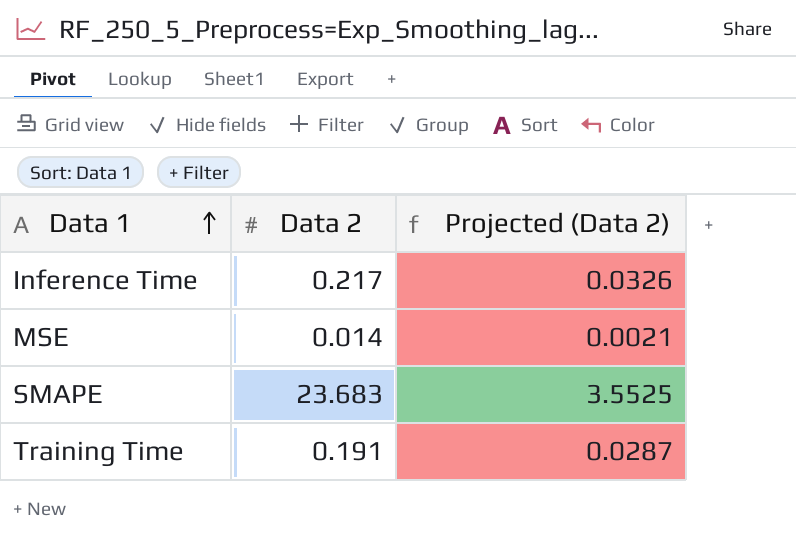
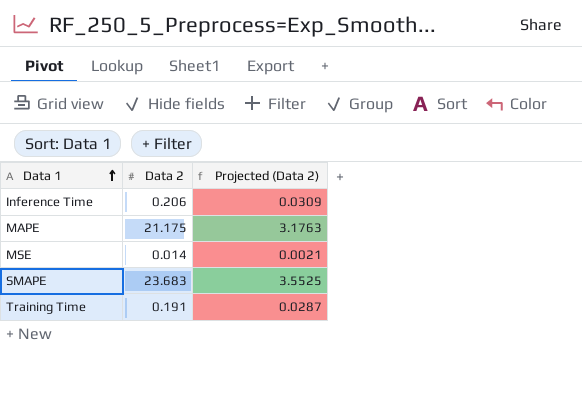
Inference Time | Data 2: 0.217 -> 0.206
Inference Time | Projected (Data 2): 0.0326 -> 0.0309
row MAPE: none -> 21.175 | 3.1763

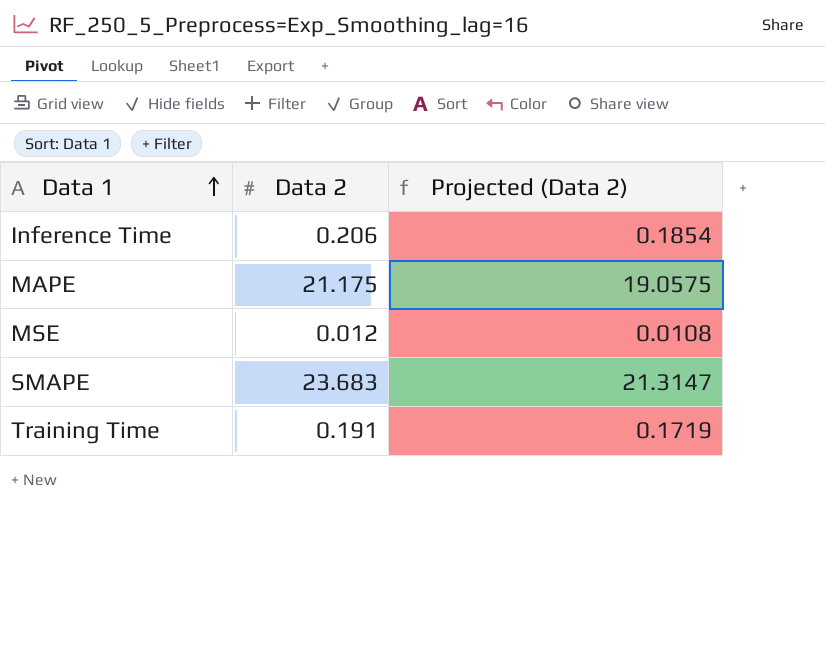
column Projected (Data 2) | formula: [Data 2] * 0.15 -> [Data 2] * 0.9
MSE | Data 2: 0.014 -> 0.012

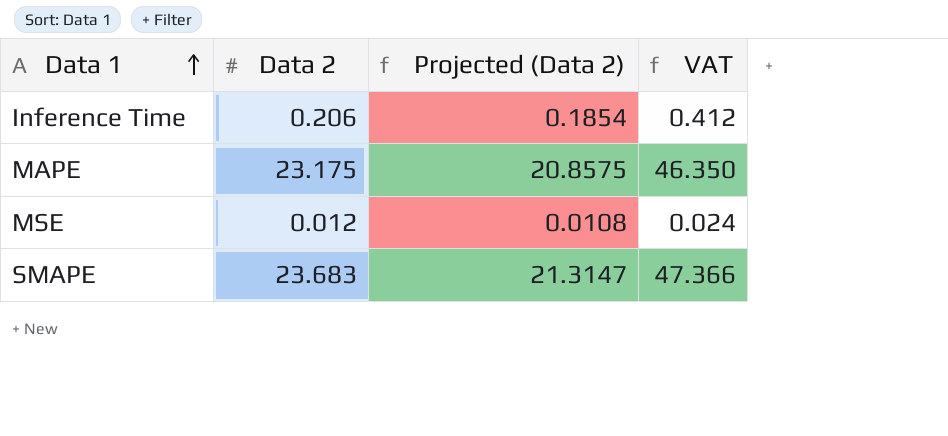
column VAT | formula: none -> [Data 2] * 2
row Training Time: 0.191 | 0.1719 -> none
MAPE | Data 2: 21.175 -> 23.175
MAPE | Projected (Data 2): 19.0575 -> 20.8575

